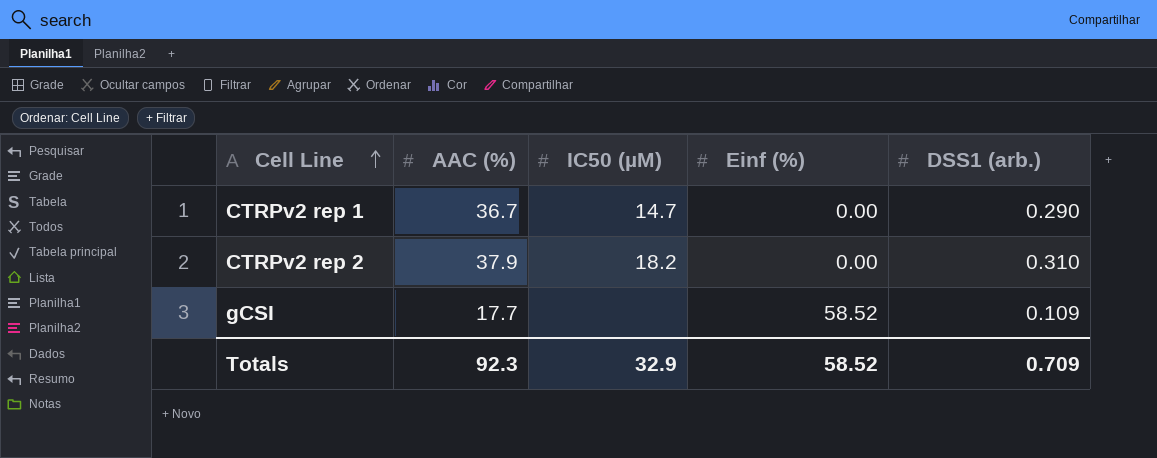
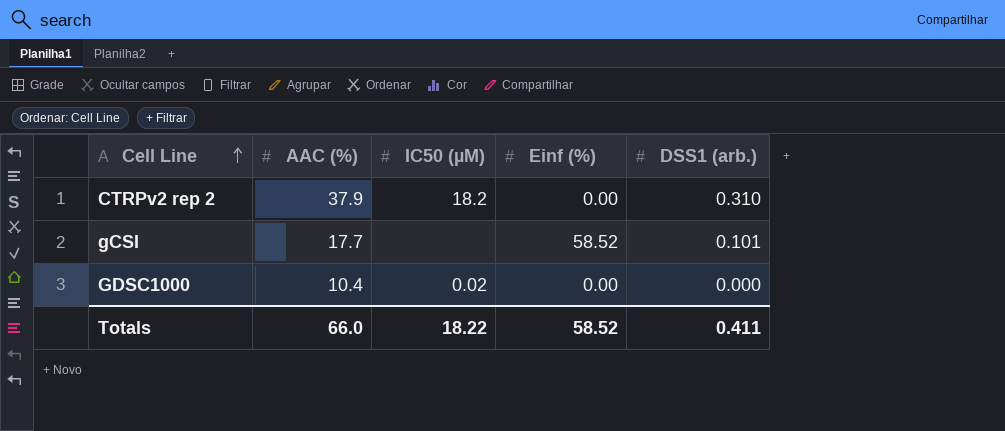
row CTRPv2 rep 1: 36.7 | 14.7 | 0.00 | 0.290 -> none
gCSI | DSS1 (arb.): 0.109 -> 0.101
row GDSC1000: none -> 10.4 | 0.02 | 0.00 | 0.000
Totals | AAC (%): 92.3 -> 66.0
Totals | IC50 (µM): 32.9 -> 18.22
Totals | DSS1 (arb.): 0.709 -> 0.411

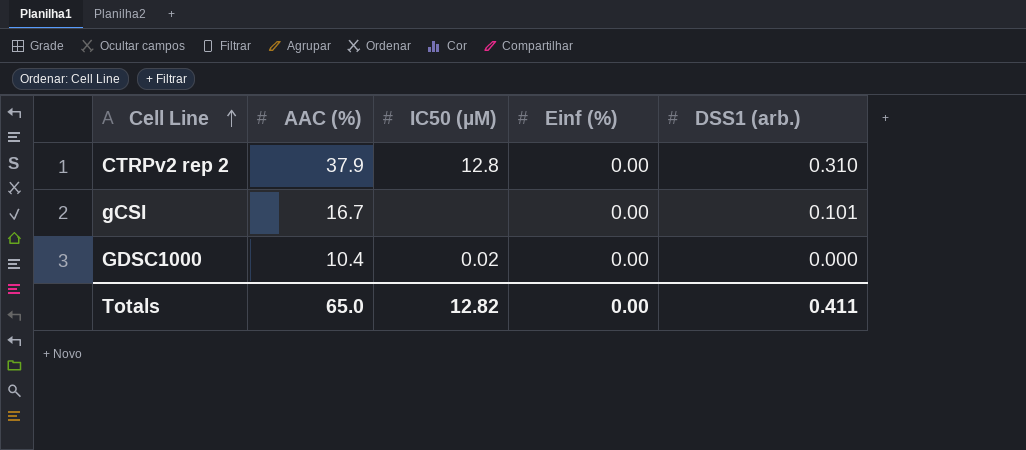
CTRPv2 rep 2 | IC50 (µM): 18.2 -> 12.8
gCSI | AAC (%): 17.7 -> 16.7
gCSI | Einf (%): 58.52 -> 0.00
Totals | AAC (%): 66.0 -> 65.0
Totals | IC50 (µM): 18.22 -> 12.82
Totals | Einf (%): 58.52 -> 0.00

